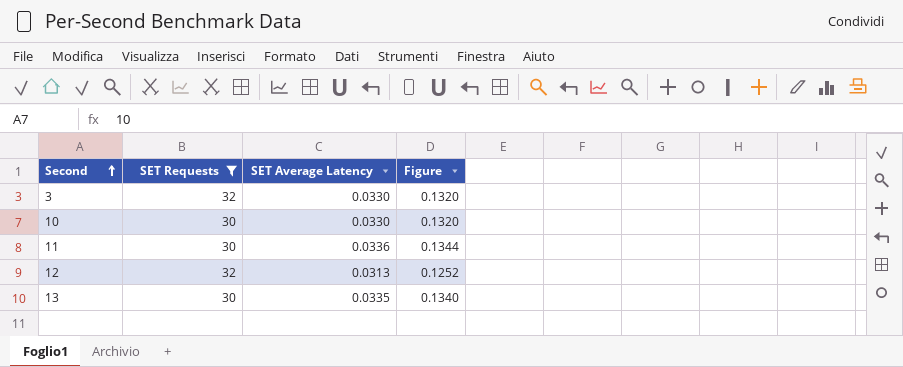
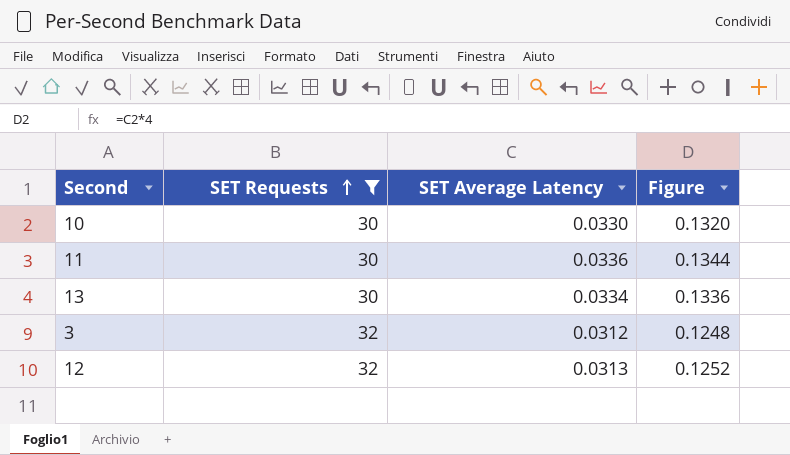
row order: Second ascending -> SET Requests ascending
13 | SET Average Latency: 0.0335 -> 0.0334
13 | Figure: 0.1340 -> 0.1336
3 | SET Average Latency: 0.0330 -> 0.0312
3 | Figure: 0.1320 -> 0.1248

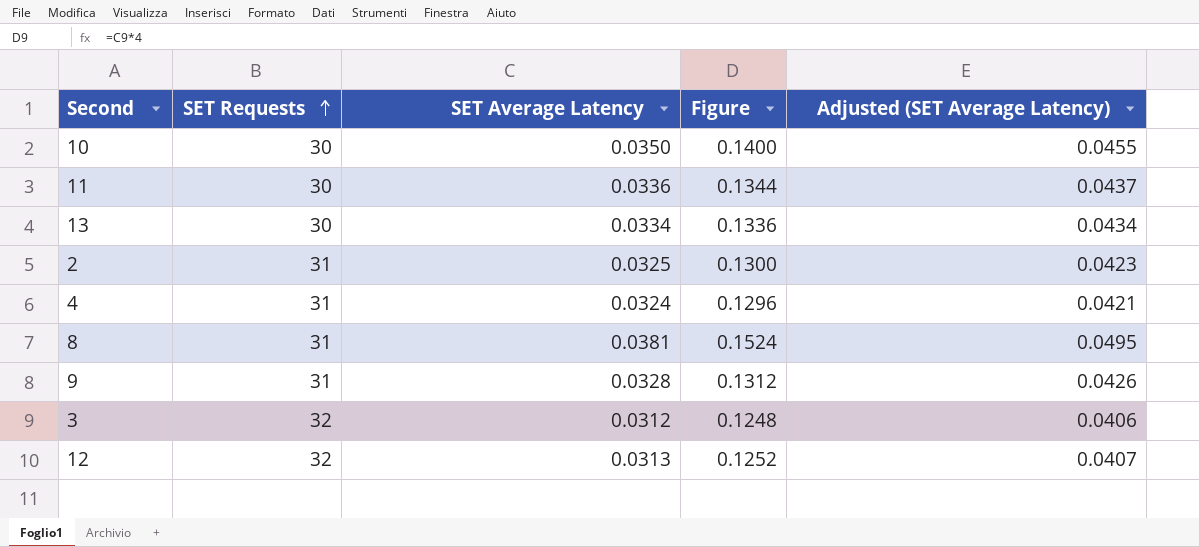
filter: SET Requests != 31 -> none
column Adjusted (SET Average Latency) | formula: none -> [SET Average Latency] * 1.3
10 | SET Average Latency: 0.0330 -> 0.0350
10 | Figure: 0.1320 -> 0.1400

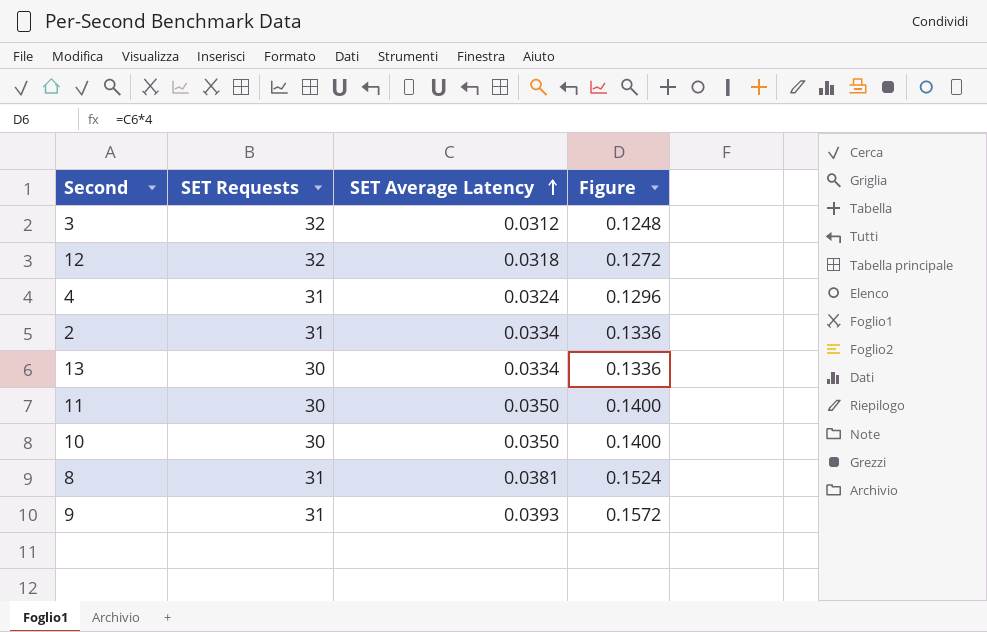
row order: SET Requests ascending -> SET Average Latency ascending
column Adjusted (SET Average Latency) | formula: [SET Average Latency] * 1.3 -> none
12 | SET Average Latency: 0.0313 -> 0.0318
12 | Figure: 0.1252 -> 0.1272
2 | SET Average Latency: 0.0325 -> 0.0334
2 | Figure: 0.1300 -> 0.1336
11 | SET Average Latency: 0.0336 -> 0.0350
11 | Figure: 0.1344 -> 0.1400
9 | SET Average Latency: 0.0328 -> 0.0393
9 | Figure: 0.1312 -> 0.1572

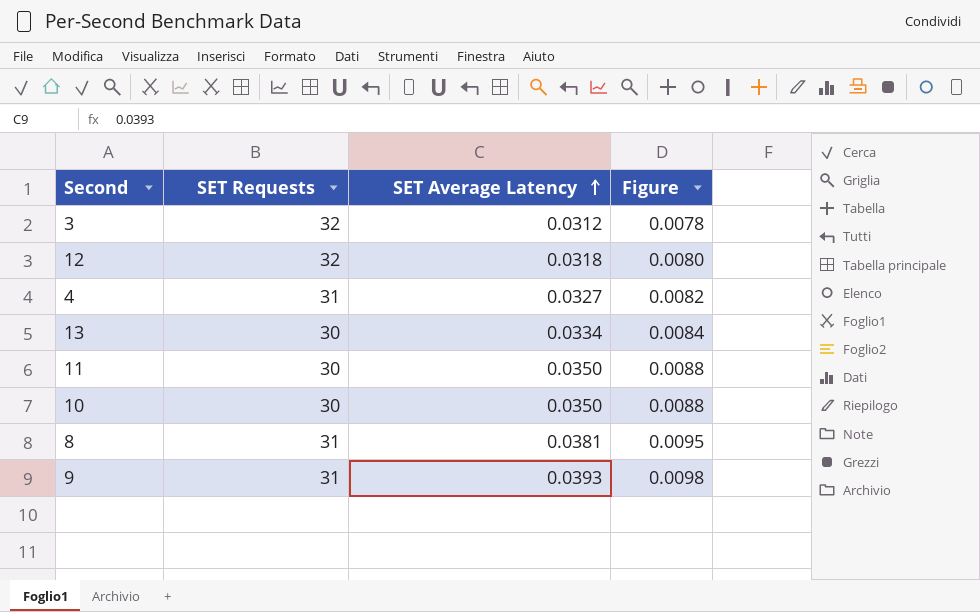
column Figure | formula: [SET Average Latency] * 4 -> [SET Average Latency] * 0.25
row 2: 31 | 0.0334 | 0.1336 -> none
4 | SET Average Latency: 0.0324 -> 0.0327

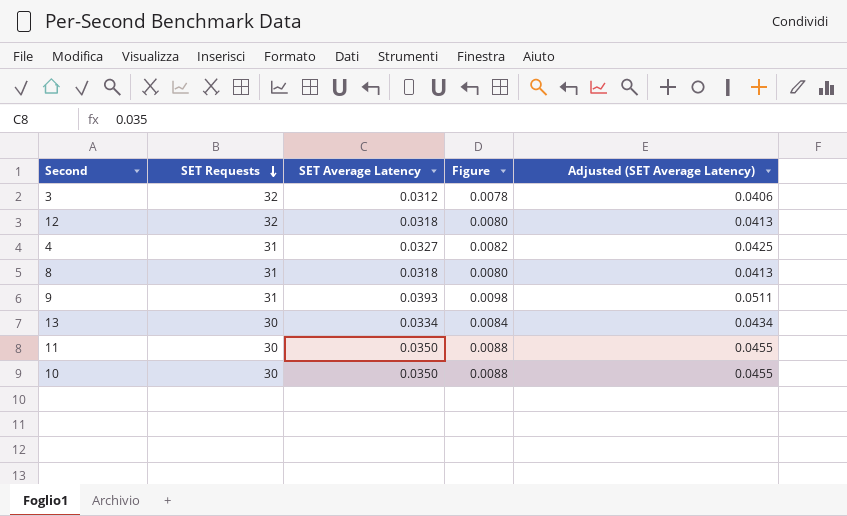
row order: SET Average Latency ascending -> SET Requests descending
column Adjusted (SET Average Latency) | formula: none -> [SET Average Latency] * 1.3
8 | SET Average Latency: 0.0381 -> 0.0318
8 | Figure: 0.0095 -> 0.0080

